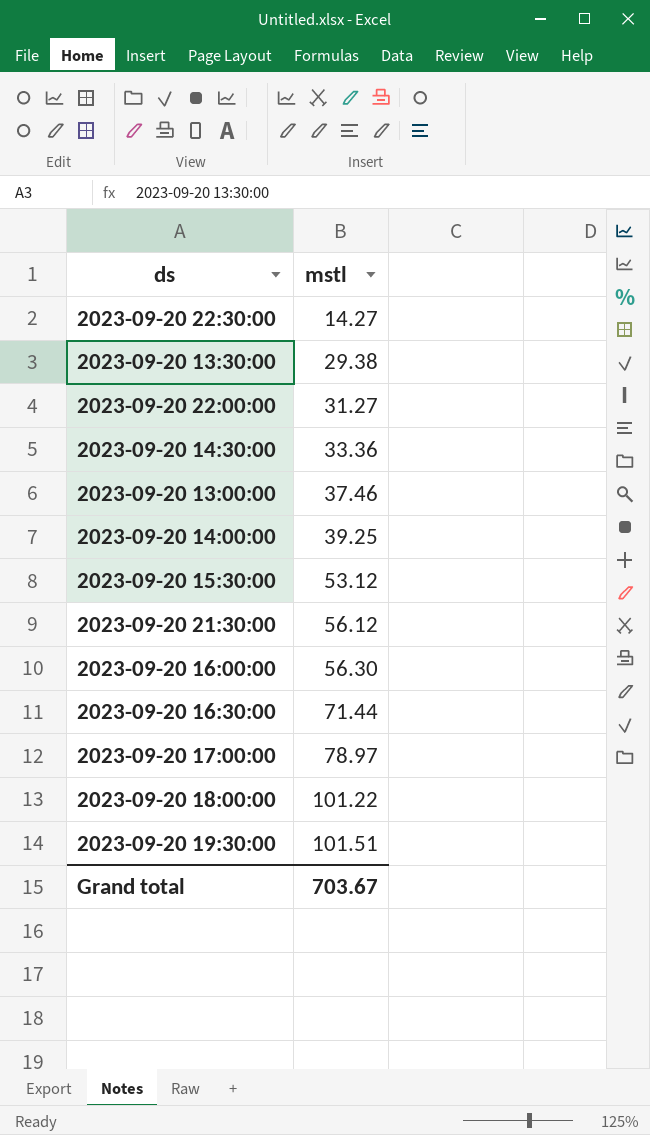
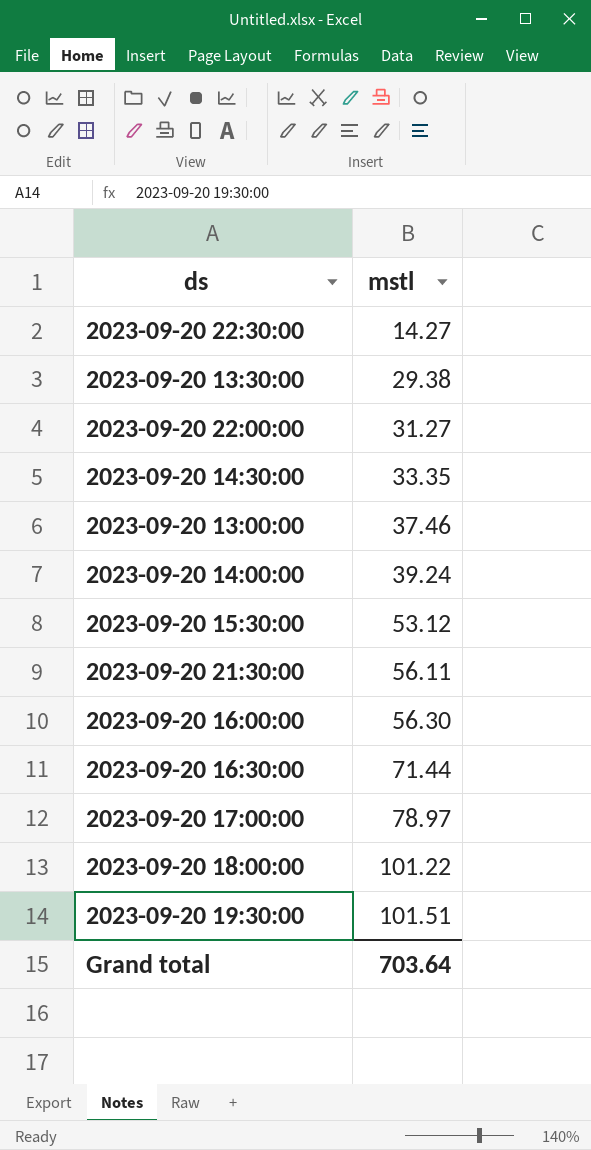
2023-09-20 14:30:00 | mstl: 33.36 -> 33.35
2023-09-20 14:00:00 | mstl: 39.25 -> 39.24
2023-09-20 21:30:00 | mstl: 56.12 -> 56.11
Grand total | mstl: 703.67 -> 703.64

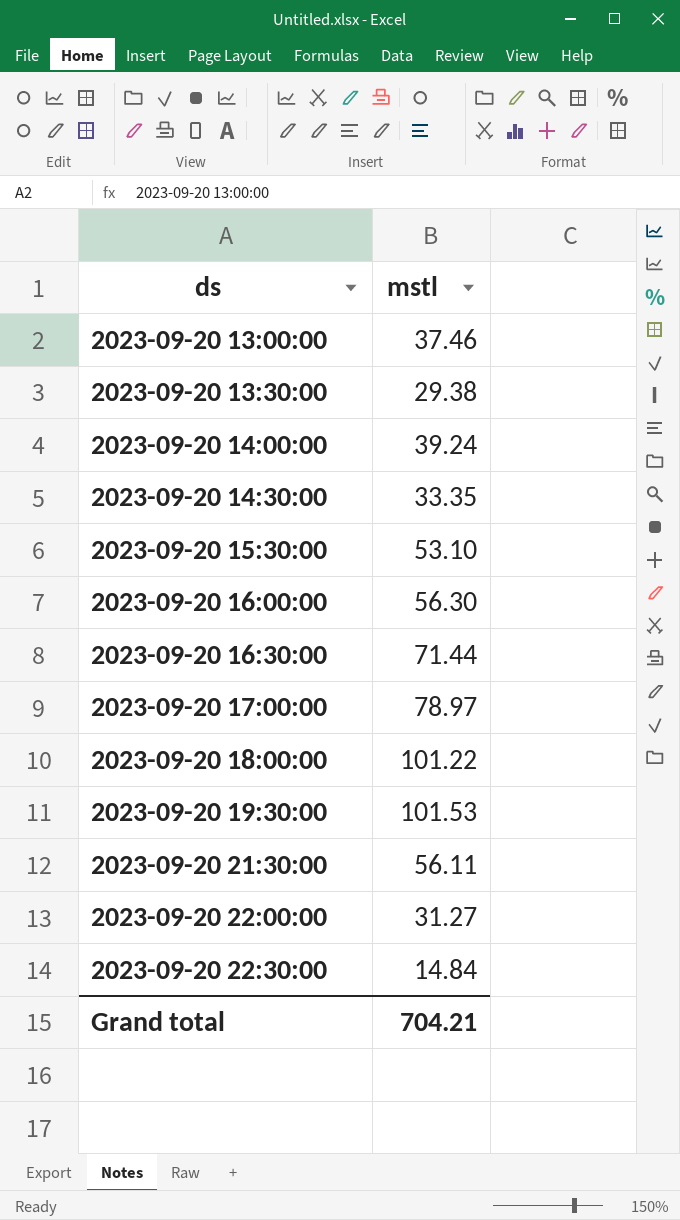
row order: mstl ascending -> ds ascending
2023-09-20 15:30:00 | mstl: 53.12 -> 53.10
2023-09-20 19:30:00 | mstl: 101.51 -> 101.53
2023-09-20 22:30:00 | mstl: 14.27 -> 14.84
Grand total | mstl: 703.64 -> 704.21

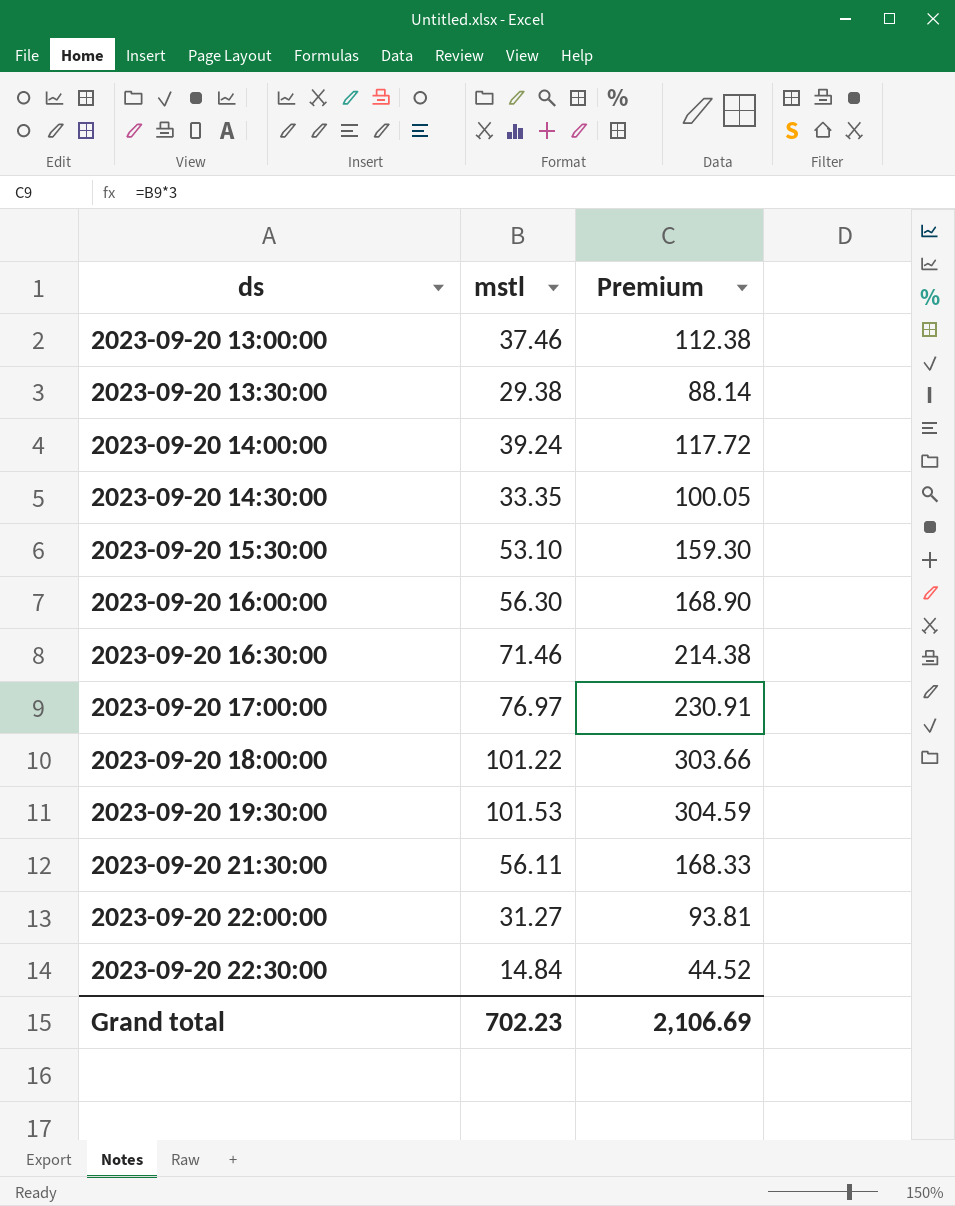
column Premium | formula: none -> [mstl] * 3
2023-09-20 16:30:00 | mstl: 71.44 -> 71.46
2023-09-20 17:00:00 | mstl: 78.97 -> 76.97
Grand total | mstl: 704.21 -> 702.23

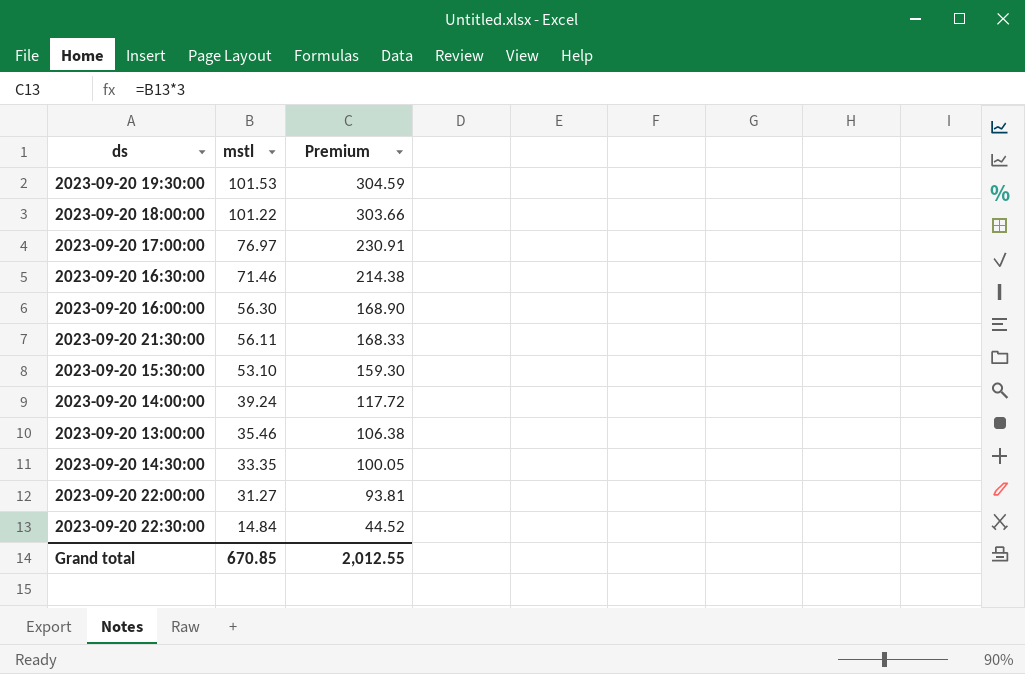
row order: ds ascending -> mstl descending
row 2023-09-20 13:30:00: 29.38 | 88.14 -> none
2023-09-20 13:00:00 | mstl: 37.46 -> 35.46
2023-09-20 13:00:00 | Premium: 112.38 -> 106.38
Grand total | mstl: 702.23 -> 670.85
Grand total | Premium: 2,106.69 -> 2,012.55

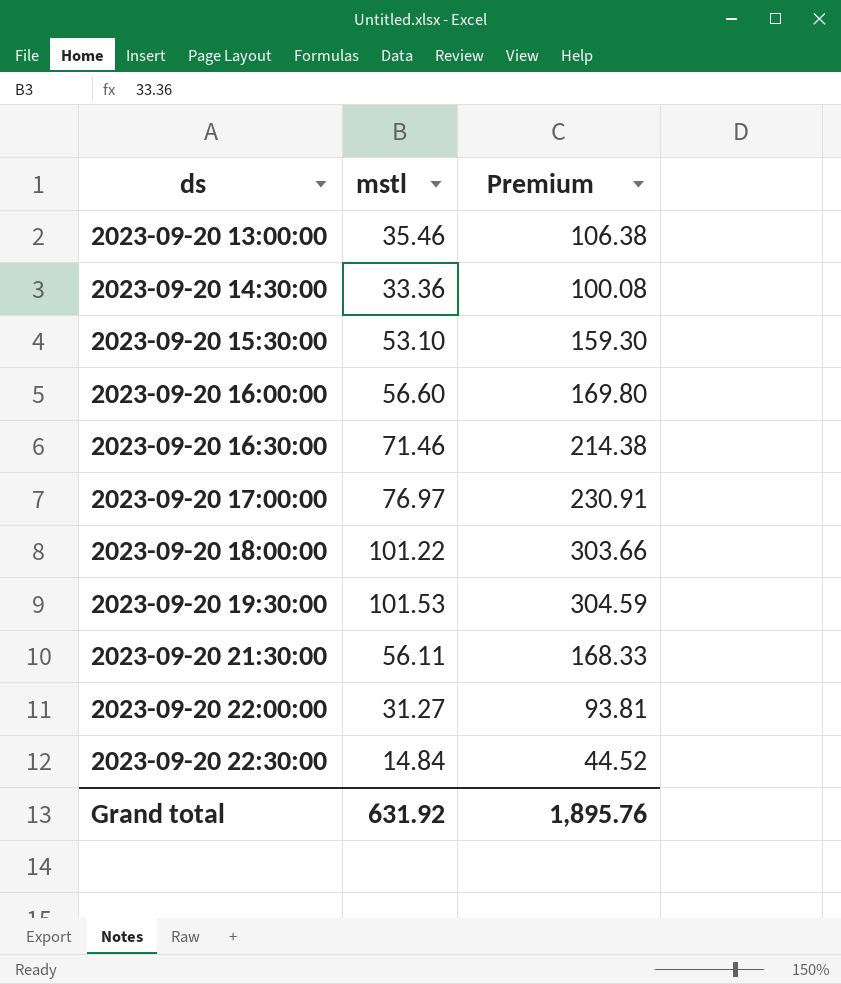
row order: mstl descending -> ds ascending
row 2023-09-20 14:00:00: 39.24 | 117.72 -> none
2023-09-20 14:30:00 | mstl: 33.35 -> 33.36
2023-09-20 14:30:00 | Premium: 100.05 -> 100.08
2023-09-20 16:00:00 | mstl: 56.30 -> 56.60
2023-09-20 16:00:00 | Premium: 168.90 -> 169.80
Grand total | mstl: 670.85 -> 631.92
Grand total | Premium: 2,012.55 -> 1,895.76

